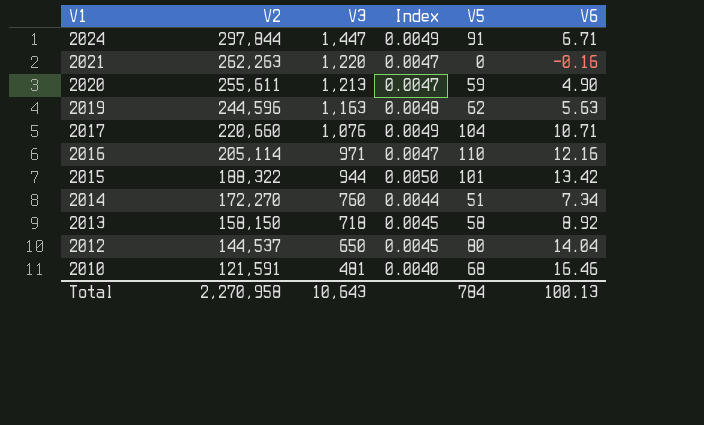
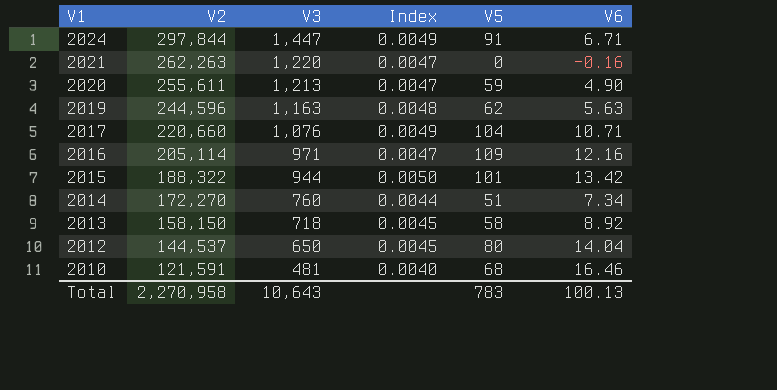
2016 | V5: 110 -> 109
Total | V5: 784 -> 783

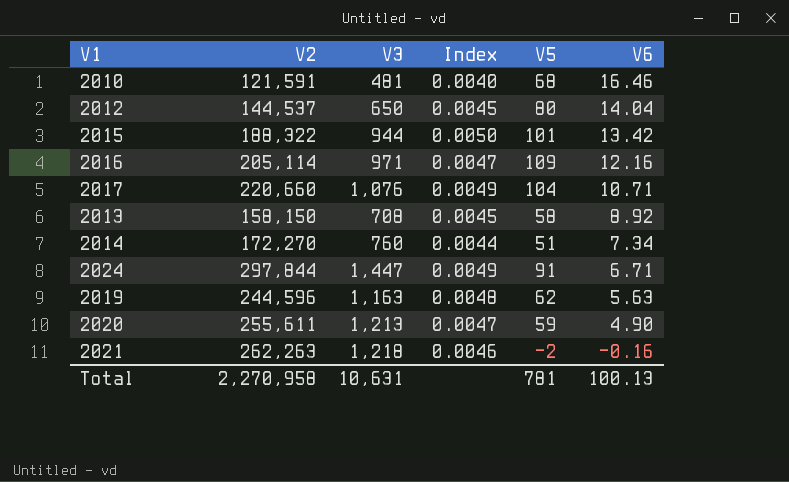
row order: V1 descending -> V6 descending
2013 | V3: 718 -> 708
2021 | V3: 1,220 -> 1,218
2021 | Index: 0.0047 -> 0.0046
2021 | V5: 0 -> -2
Total | V3: 10,643 -> 10,631
Total | V5: 783 -> 781

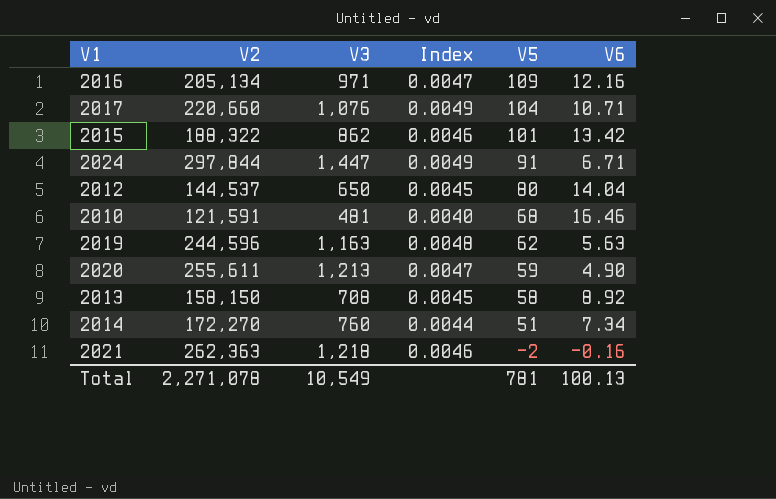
row order: V6 descending -> V5 descending
2016 | V2: 205,114 -> 205,134
2015 | V3: 944 -> 862
2015 | Index: 0.0050 -> 0.0046
2021 | V2: 262,263 -> 262,363
Total | V2: 2,270,958 -> 2,271,078
Total | V3: 10,631 -> 10,549

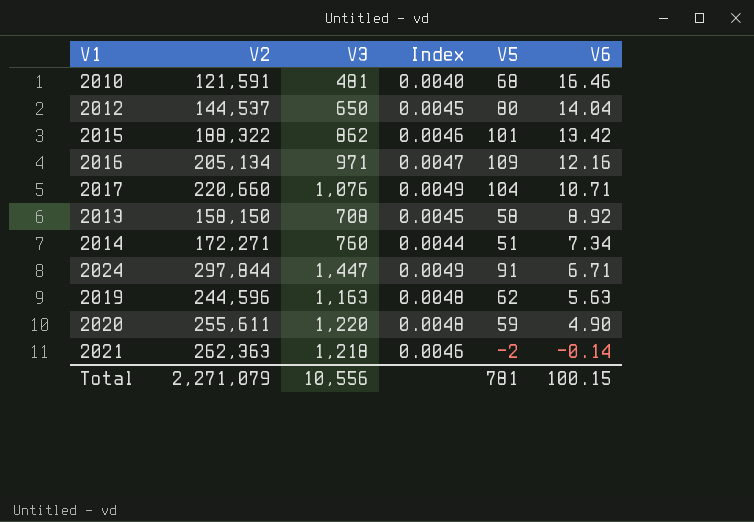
row order: V5 descending -> V6 descending
2014 | V2: 172,270 -> 172,271
2020 | V3: 1,213 -> 1,220
2020 | Index: 0.0047 -> 0.0048
2021 | V6: -0.16 -> -0.14
Total | V2: 2,271,078 -> 2,271,079
Total | V3: 10,549 -> 10,556
Total | V6: 100.13 -> 100.15

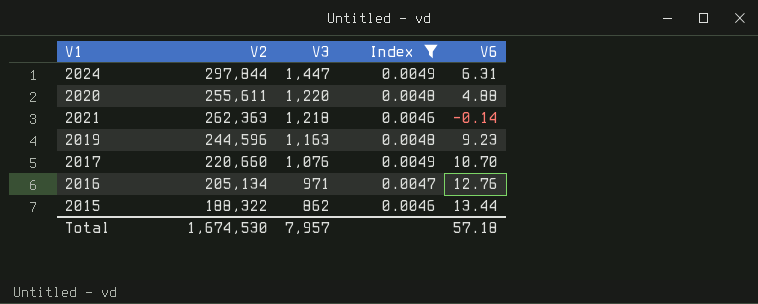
filter: none -> Index >= 0.0046
row order: V6 descending -> V3 descending
column V5 | position: 5 -> none
2024 | V6: 6.71 -> 6.31
2020 | V6: 4.90 -> 4.88
2019 | V6: 5.63 -> 9.23
2017 | V6: 10.71 -> 10.70
2016 | V6: 12.16 -> 12.76
2015 | V6: 13.42 -> 13.44
Total | V2: 2,271,079 -> 1,674,530
Total | V3: 10,556 -> 7,957
Total | V6: 100.15 -> 57.18

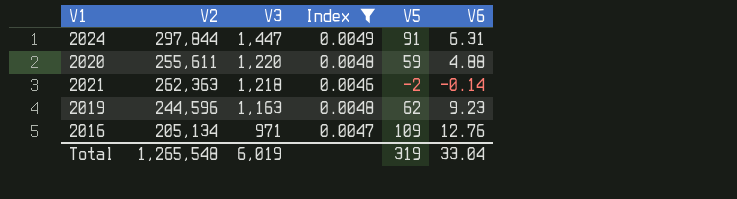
column V5 | position: none -> 5
row 2017: 220,660 | 1,076 | 0.0049 | 10.70 -> none
row 2015: 188,322 | 862 | 0.0046 | 13.44 -> none
Total | V2: 1,674,530 -> 1,265,548
Total | V3: 7,957 -> 6,019
Total | V6: 57.18 -> 33.04

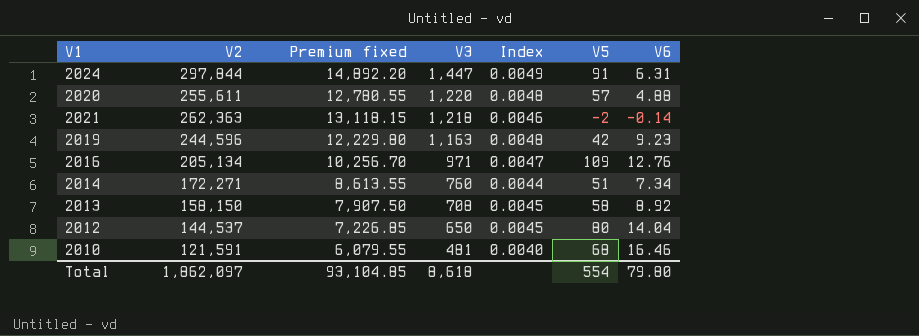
filter: Index >= 0.0046 -> none
column Premium fixed | formula: none -> [V2] * 0.05
2020 | V5: 59 -> 57
2019 | V5: 62 -> 42
Total | V2: 1,265,548 -> 1,862,097
Total | V3: 6,019 -> 8,618
Total | V5: 319 -> 554
Total | V6: 33.04 -> 79.80

